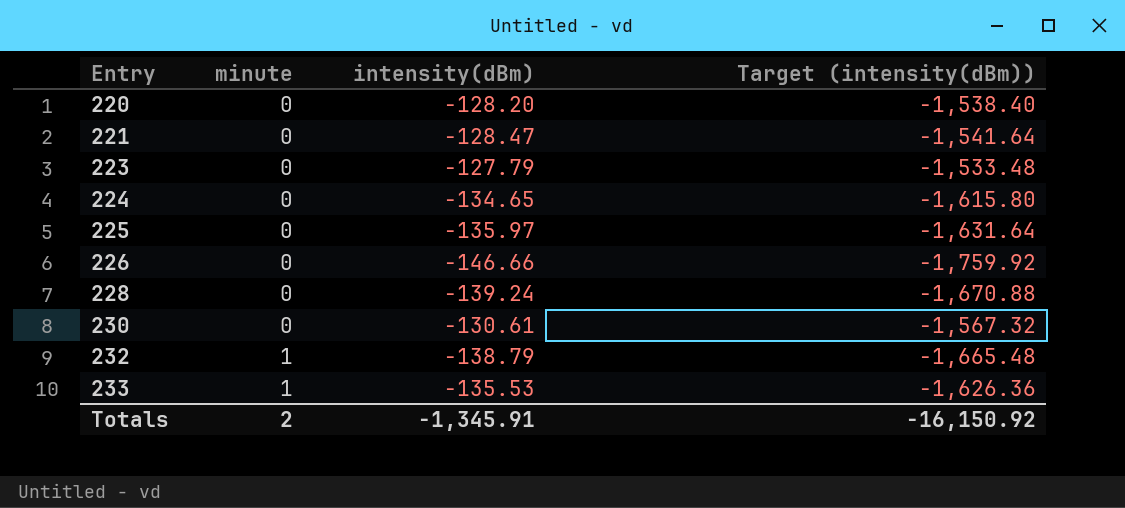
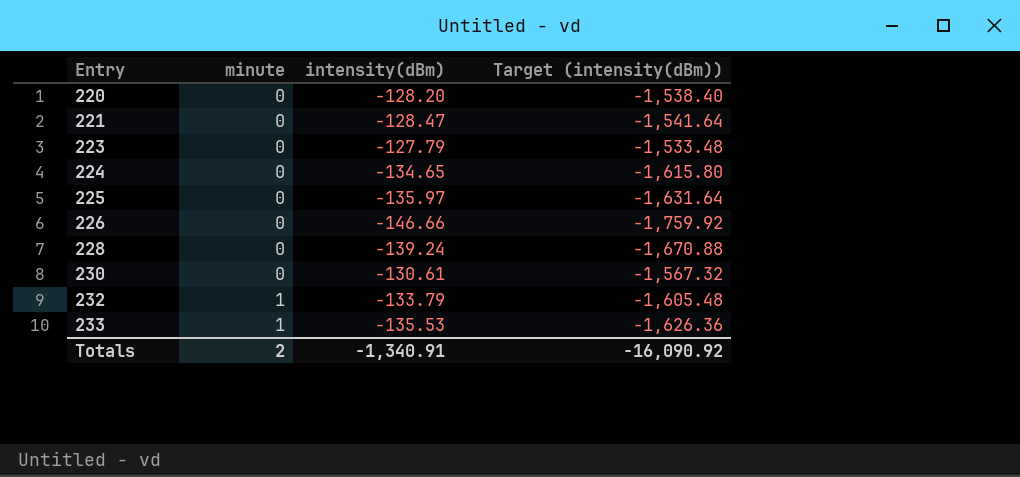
232 | intensity(dBm): -138.79 -> -133.79
232 | Target (intensity(dBm)): -1,665.48 -> -1,605.48
Totals | intensity(dBm): -1,345.91 -> -1,340.91
Totals | Target (intensity(dBm)): -16,150.92 -> -16,090.92

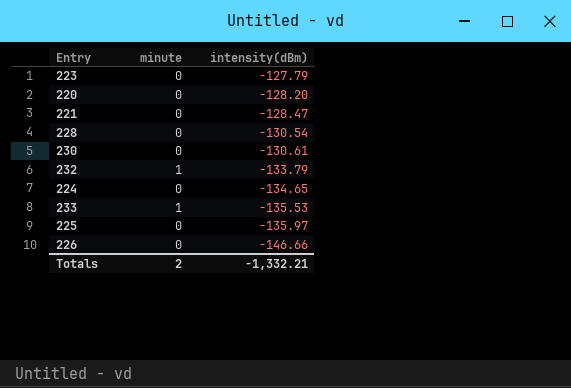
row order: Entry ascending -> intensity(dBm) descending
column Target (intensity(dBm)) | formula: [intensity(dBm)] * 12 -> none
228 | intensity(dBm): -139.24 -> -130.54
Totals | intensity(dBm): -1,340.91 -> -1,332.21

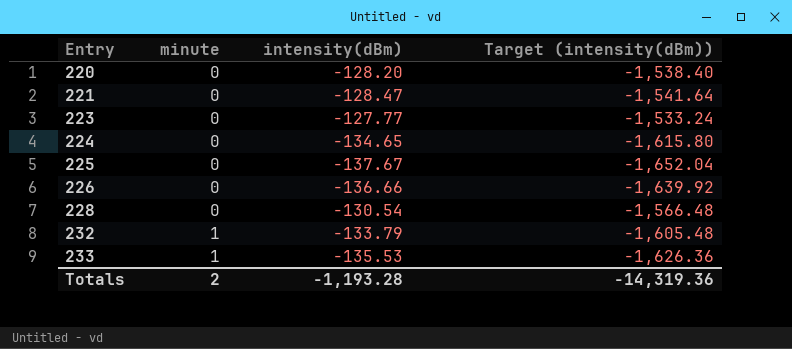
row order: intensity(dBm) descending -> Entry ascending
column Target (intensity(dBm)) | formula: none -> [intensity(dBm)] * 12
row 230: 0 | -130.61 -> none
223 | intensity(dBm): -127.79 -> -127.77
225 | intensity(dBm): -135.97 -> -137.67
226 | intensity(dBm): -146.66 -> -136.66
Totals | intensity(dBm): -1,332.21 -> -1,193.28

